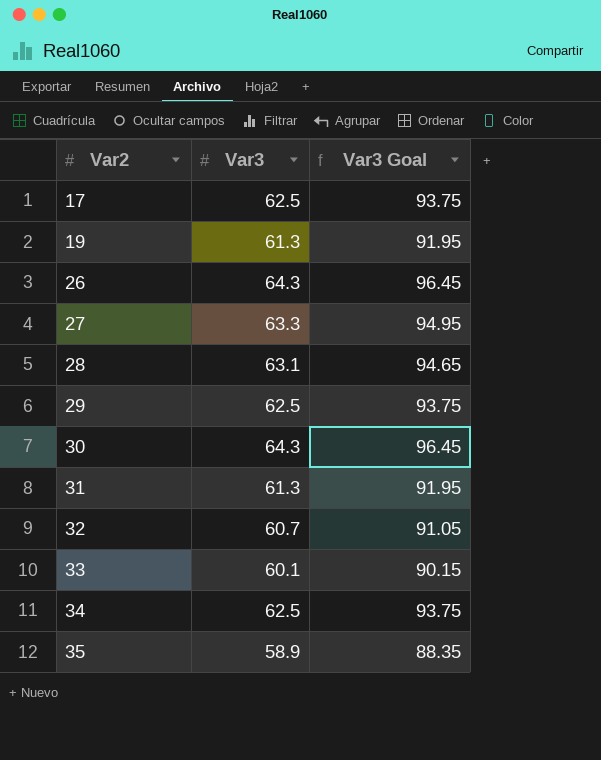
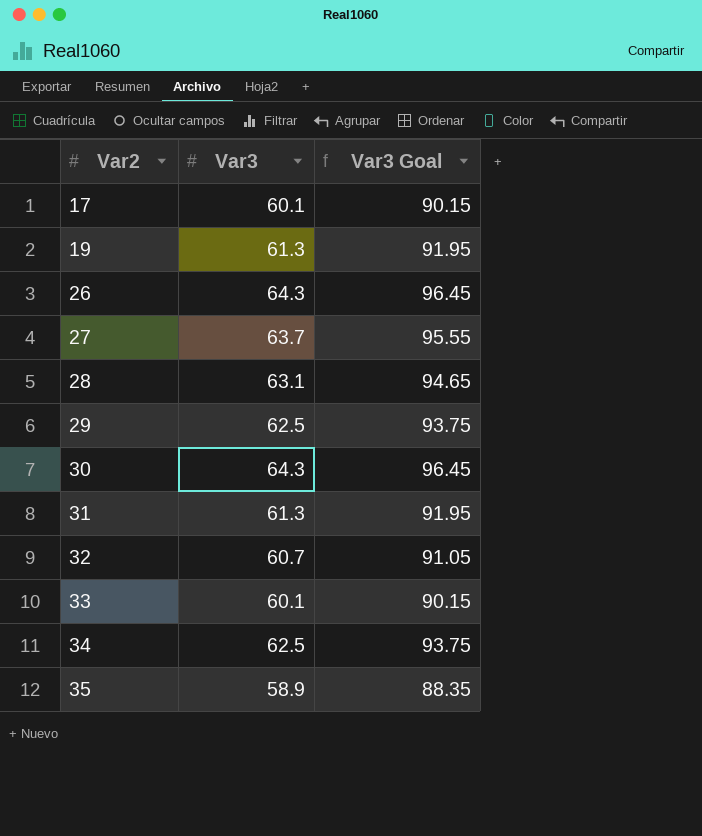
17 | Var3: 62.5 -> 60.1
17 | Var3 Goal: 93.75 -> 90.15
27 | Var3: 63.3 -> 63.7
27 | Var3 Goal: 94.95 -> 95.55

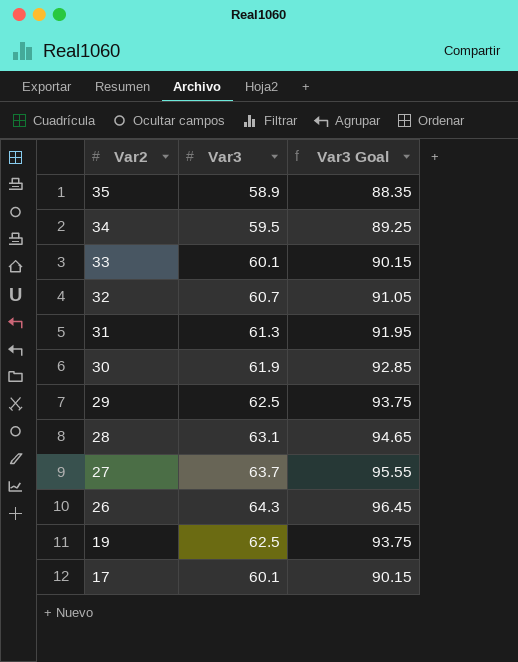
row order: Var2 ascending -> Var2 descending
34 | Var3: 62.5 -> 59.5
34 | Var3 Goal: 93.75 -> 89.25
30 | Var3: 64.3 -> 61.9
30 | Var3 Goal: 96.45 -> 92.85
19 | Var3: 61.3 -> 62.5
19 | Var3 Goal: 91.95 -> 93.75

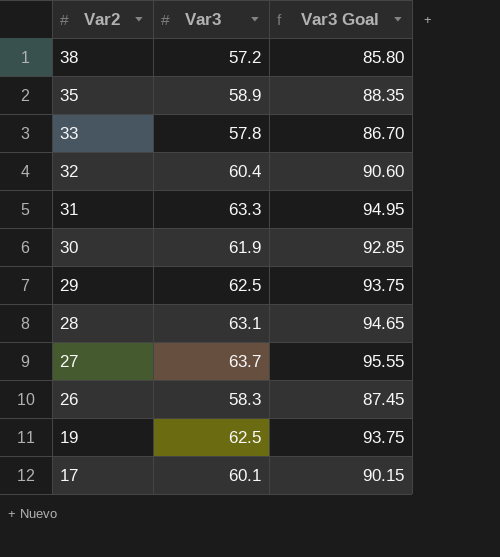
row 34: 59.5 | 89.25 -> none
row 38: none -> 57.2 | 85.80
33 | Var3: 60.1 -> 57.8
33 | Var3 Goal: 90.15 -> 86.70
32 | Var3: 60.7 -> 60.4
32 | Var3 Goal: 91.05 -> 90.60
31 | Var3: 61.3 -> 63.3
31 | Var3 Goal: 91.95 -> 94.95
26 | Var3: 64.3 -> 58.3
26 | Var3 Goal: 96.45 -> 87.45

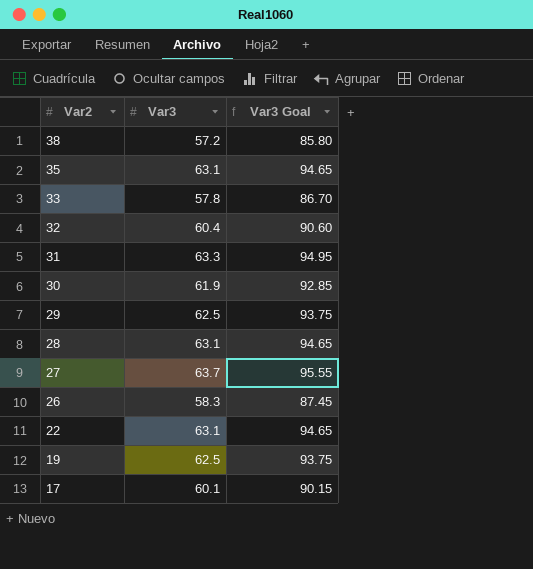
35 | Var3: 58.9 -> 63.1
35 | Var3 Goal: 88.35 -> 94.65
row 22: none -> 63.1 | 94.65

